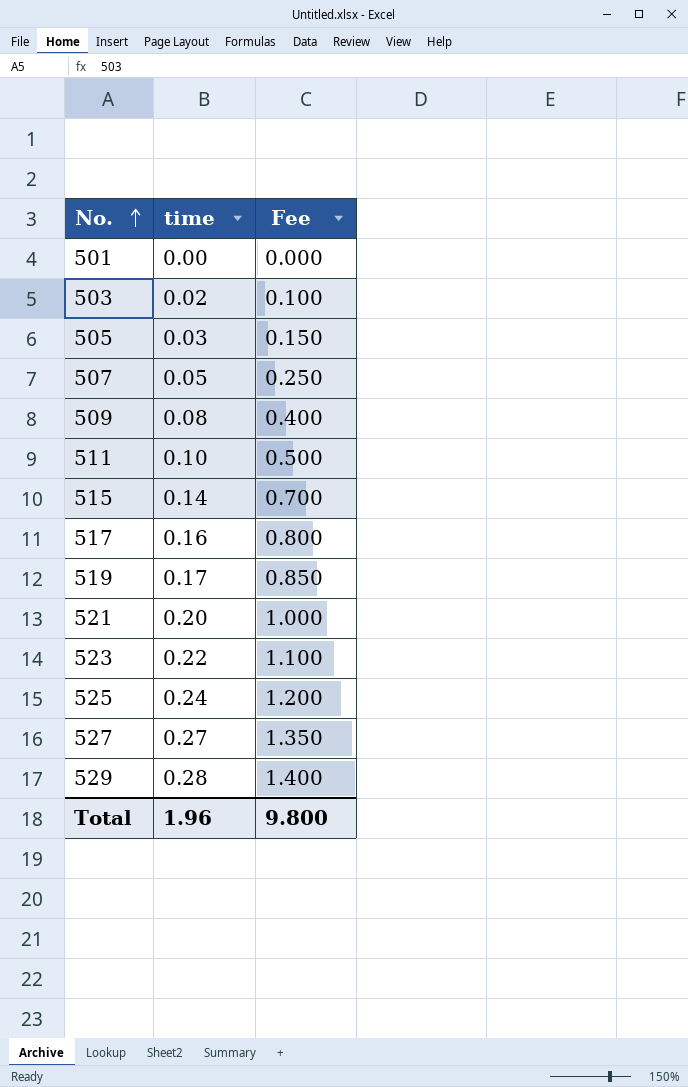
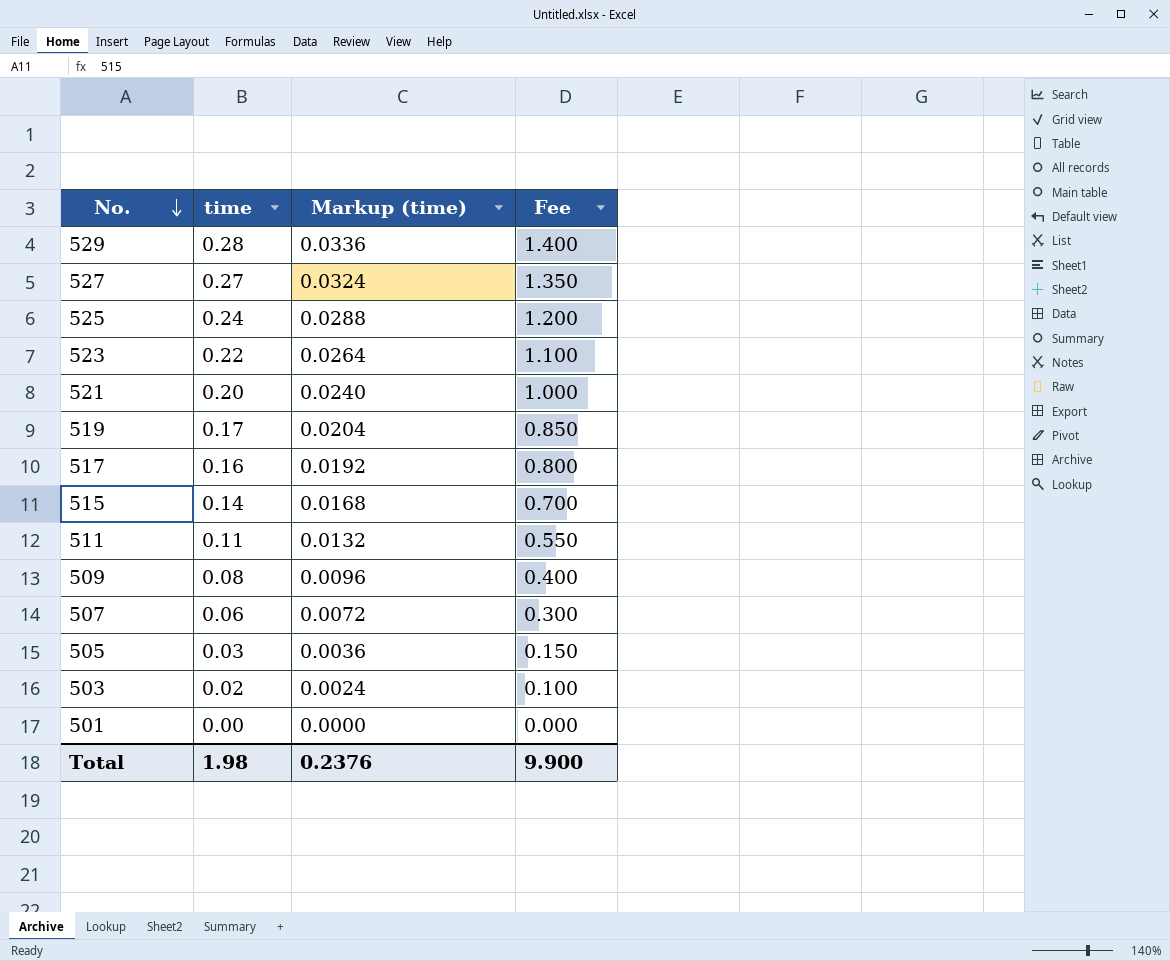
row order: No. ascending -> No. descending
column Markup (time) | formula: none -> [time] * 0.12
511 | time: 0.10 -> 0.11
511 | Fee: 0.500 -> 0.550
507 | time: 0.05 -> 0.06
507 | Fee: 0.250 -> 0.300
Total | time: 1.96 -> 1.98
Total | Fee: 9.800 -> 9.900

